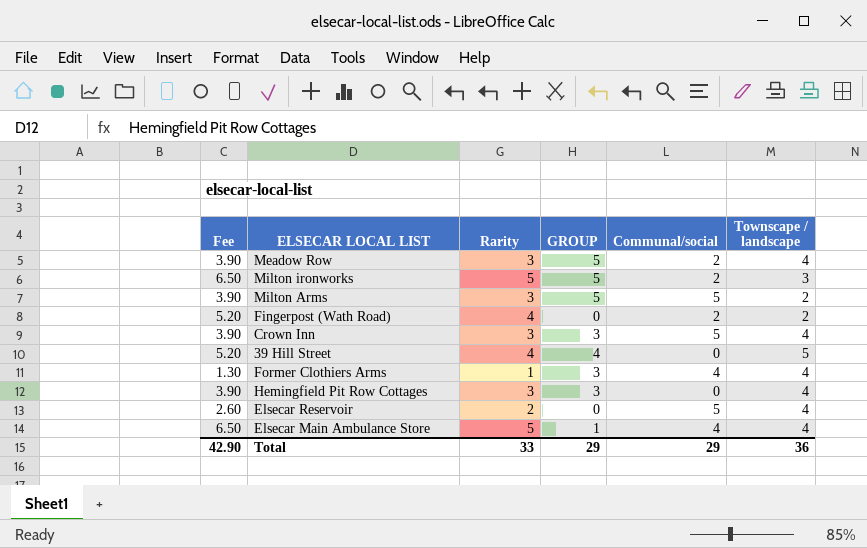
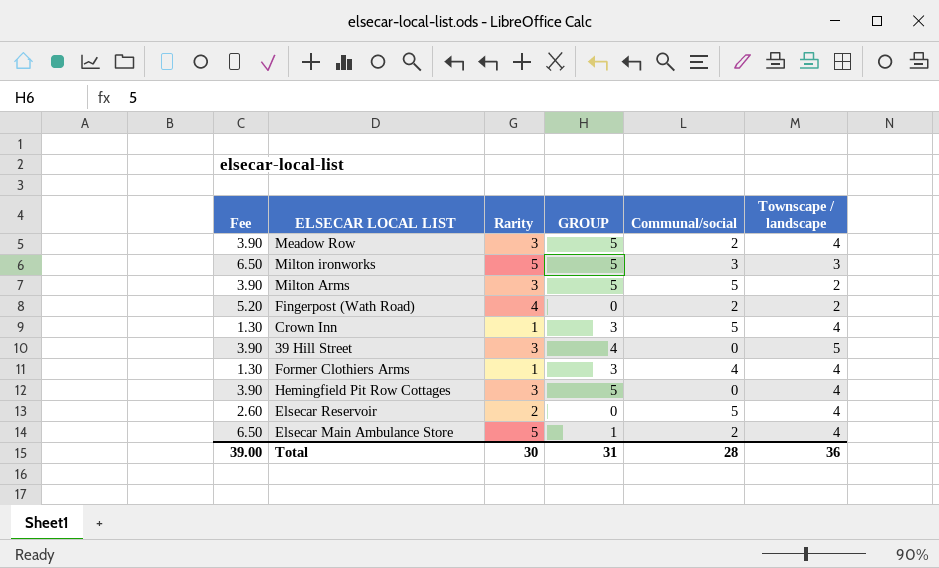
Milton ironworks | Communal/social: 2 -> 3
Crown Inn | Fee: 3.90 -> 1.30
Crown Inn | Rarity: 3 -> 1
39 Hill Street | Fee: 5.20 -> 3.90
39 Hill Street | Rarity: 4 -> 3
Hemingfield Pit Row Cottages | GROUP: 3 -> 5
Elsecar Main Ambulance Store | Communal/social: 4 -> 2
Total | Fee: 42.90 -> 39.00
Total | Rarity: 33 -> 30
Total | GROUP: 29 -> 31
Total | Communal/social: 29 -> 28

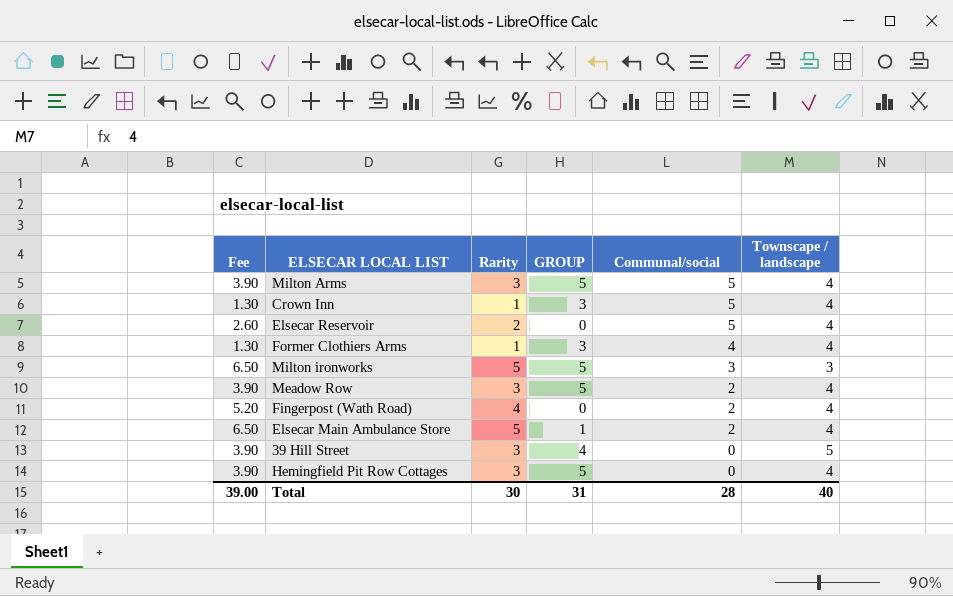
row order: none -> Communal/social descending
Milton Arms | Townscape / landscape: 2 -> 4
Fingerpost (Wath Road) | Townscape / landscape: 2 -> 4
Total | Townscape / landscape: 36 -> 40

